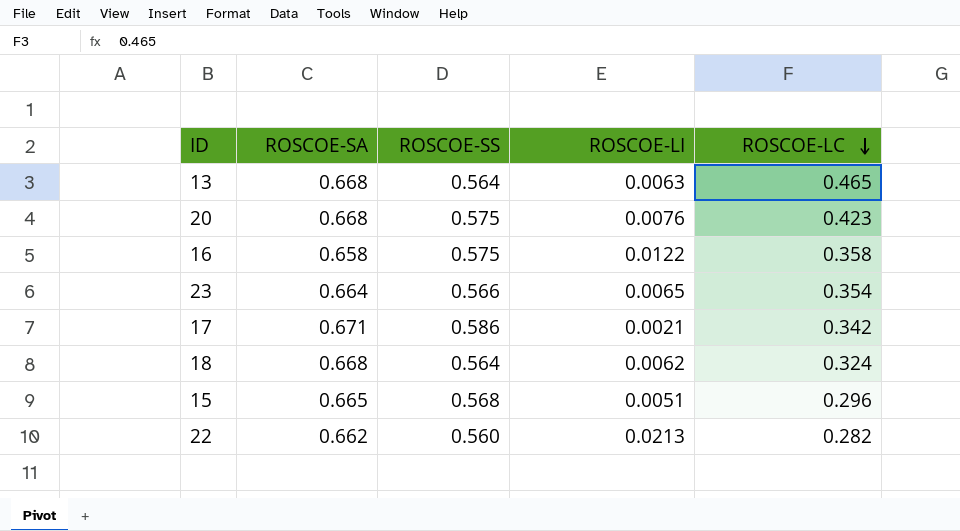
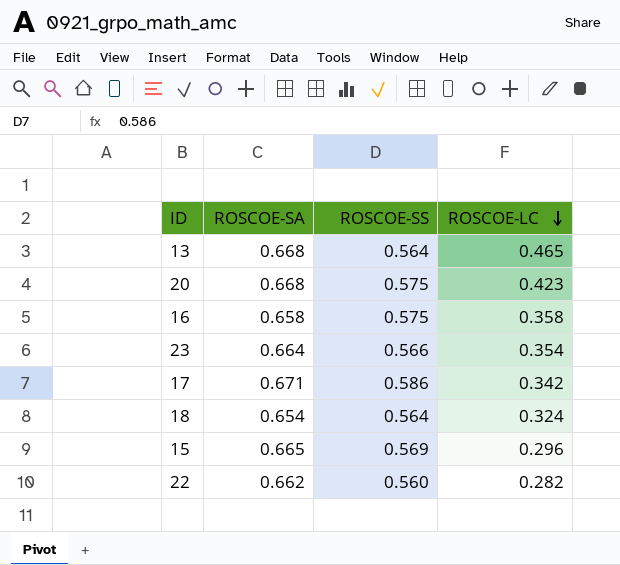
column ROSCOE-LI | position: 4 -> none
18 | ROSCOE-SA: 0.668 -> 0.654
15 | ROSCOE-SS: 0.568 -> 0.569

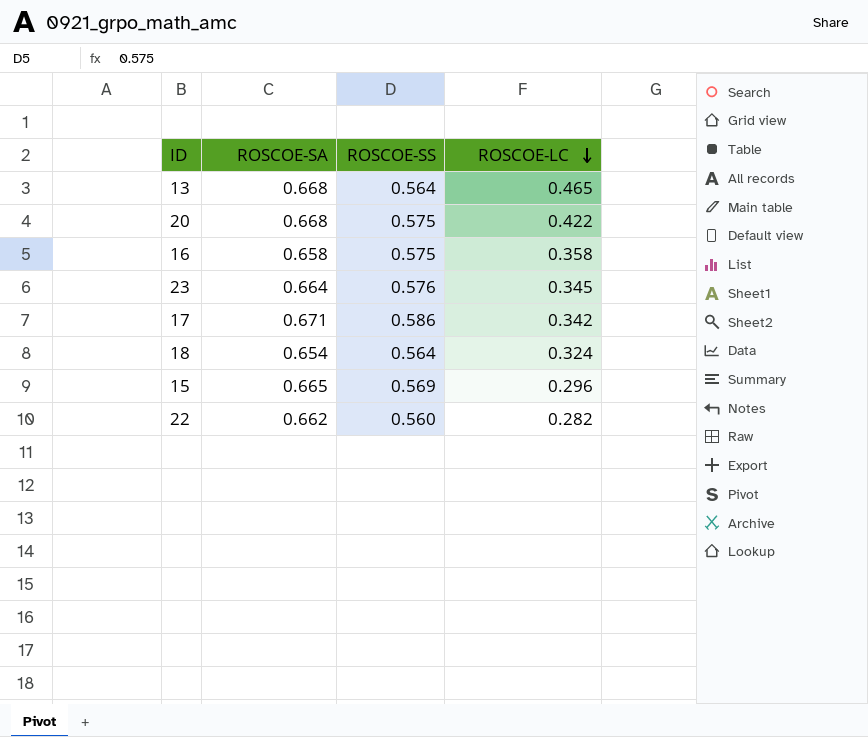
20 | ROSCOE-LC: 0.423 -> 0.422
23 | ROSCOE-SS: 0.566 -> 0.576
23 | ROSCOE-LC: 0.354 -> 0.345

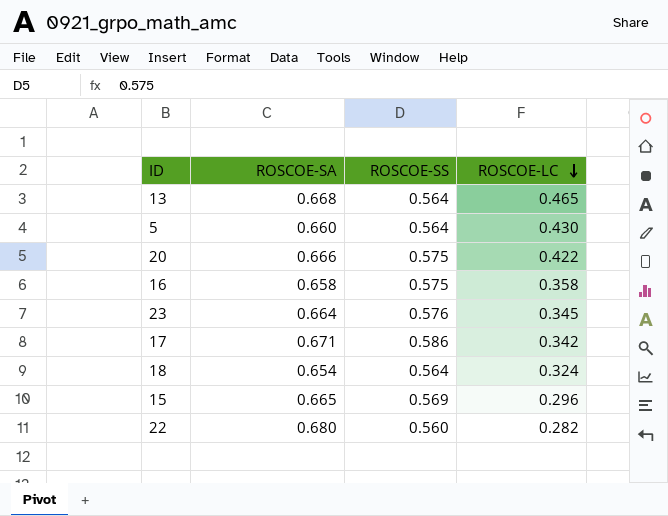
row 5: none -> 0.660 | 0.564 | 0.430
20 | ROSCOE-SA: 0.668 -> 0.666
22 | ROSCOE-SA: 0.662 -> 0.680

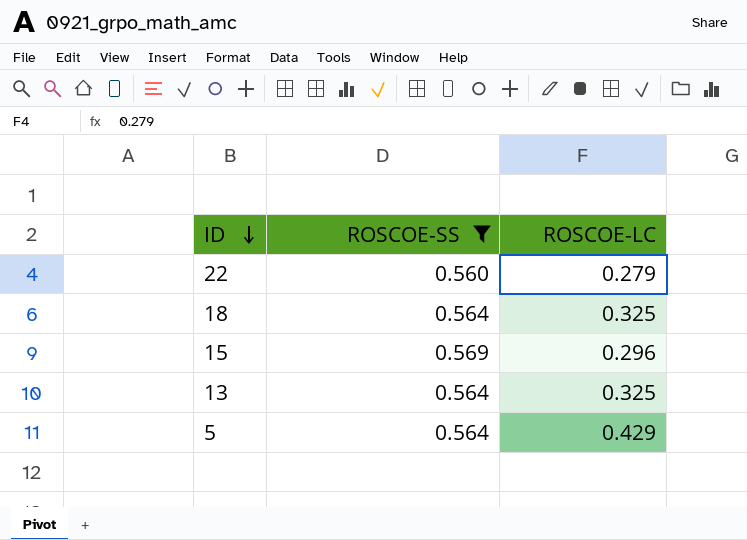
filter: none -> ROSCOE-SS <= 0.569
row order: ROSCOE-LC descending -> ID descending
column ROSCOE-SA | position: 2 -> none
22 | ROSCOE-LC: 0.282 -> 0.279
18 | ROSCOE-LC: 0.324 -> 0.325
13 | ROSCOE-LC: 0.465 -> 0.325
5 | ROSCOE-LC: 0.430 -> 0.429

